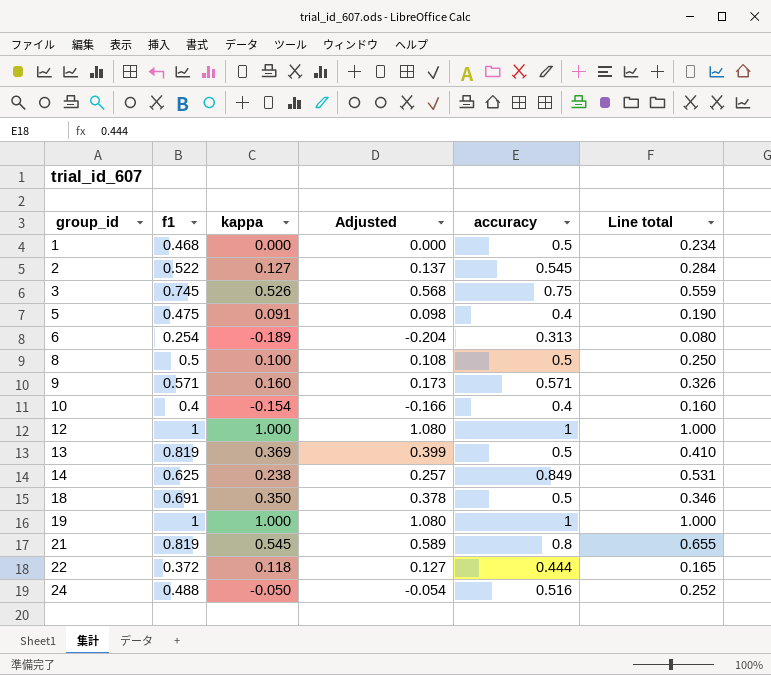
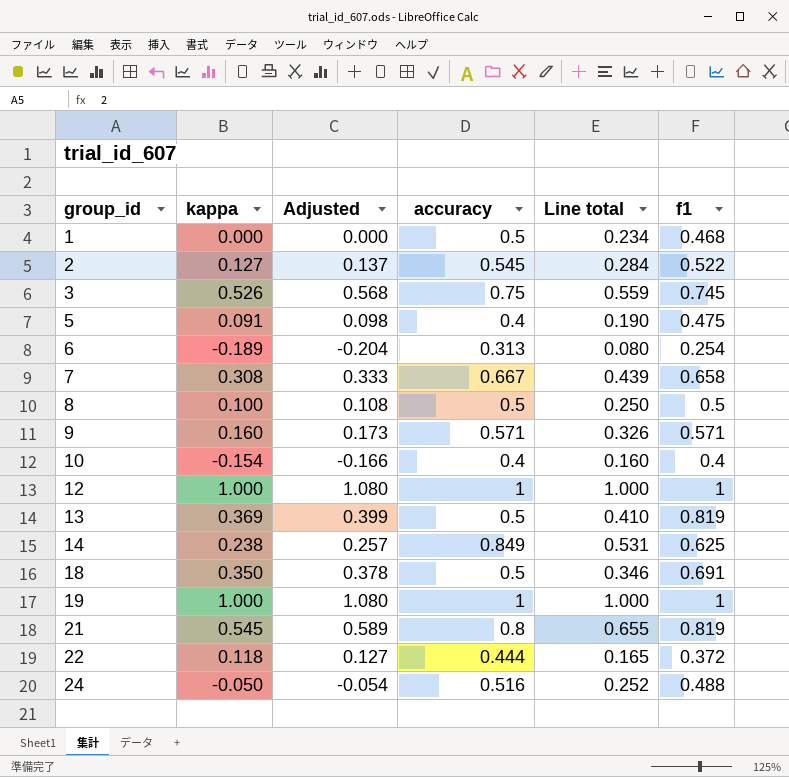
column f1 | position: 2 -> 6
row 7: none -> 0.308 | 0.333 | 0.667 | 0.439 | 0.658

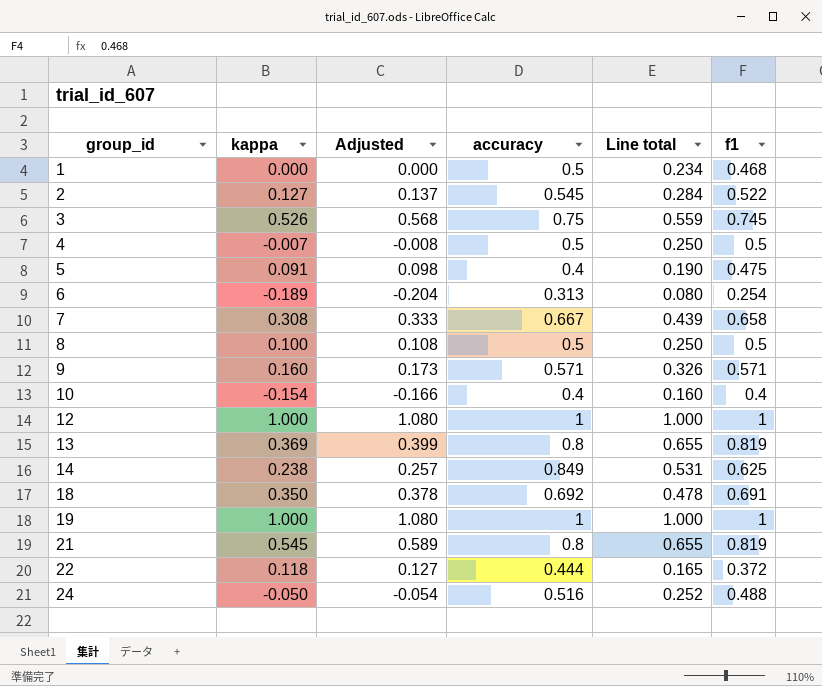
row 4: none -> -0.007 | -0.008 | 0.5 | 0.250 | 0.5
13 | accuracy: 0.5 -> 0.8
13 | Line total: 0.410 -> 0.655
18 | accuracy: 0.5 -> 0.692
18 | Line total: 0.346 -> 0.478

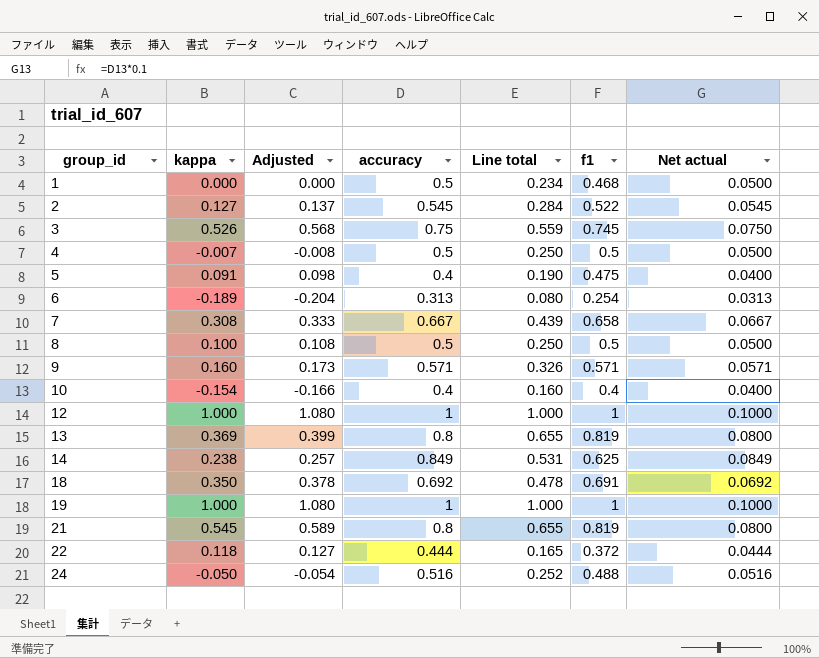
column Net actual | formula: none -> [accuracy] * 0.1

